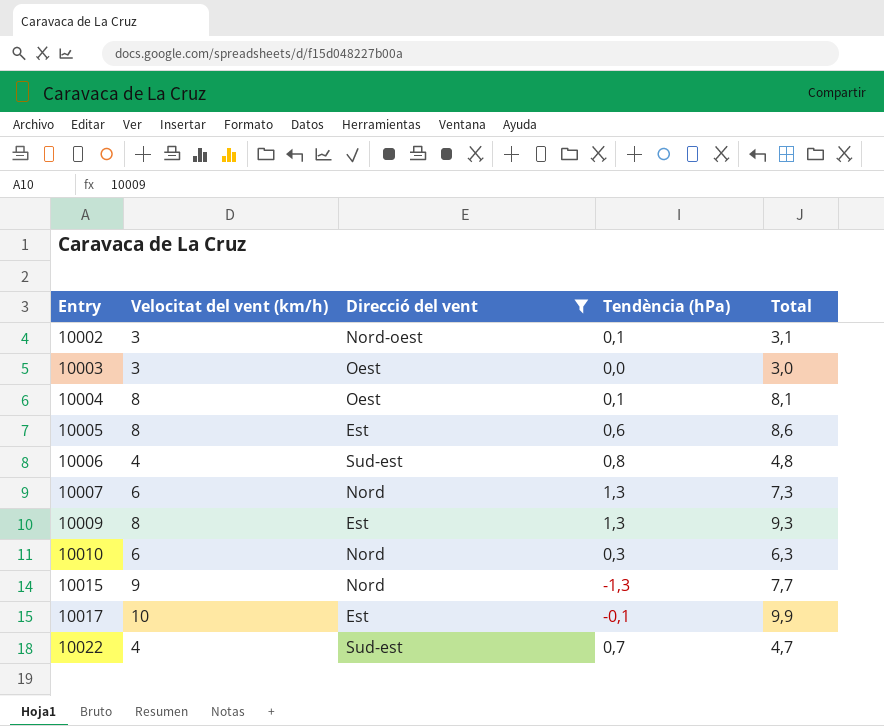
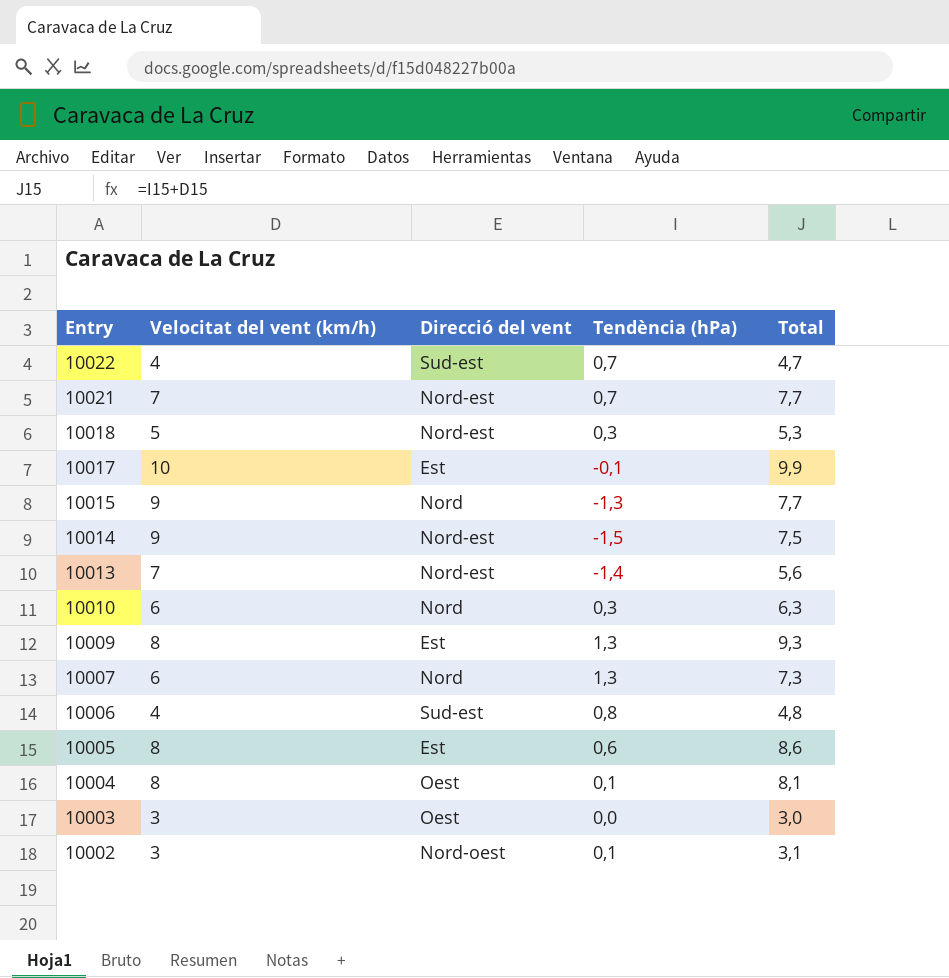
filter: Direcció del vent != Nord-est -> none
row order: Entry ascending -> Entry descending

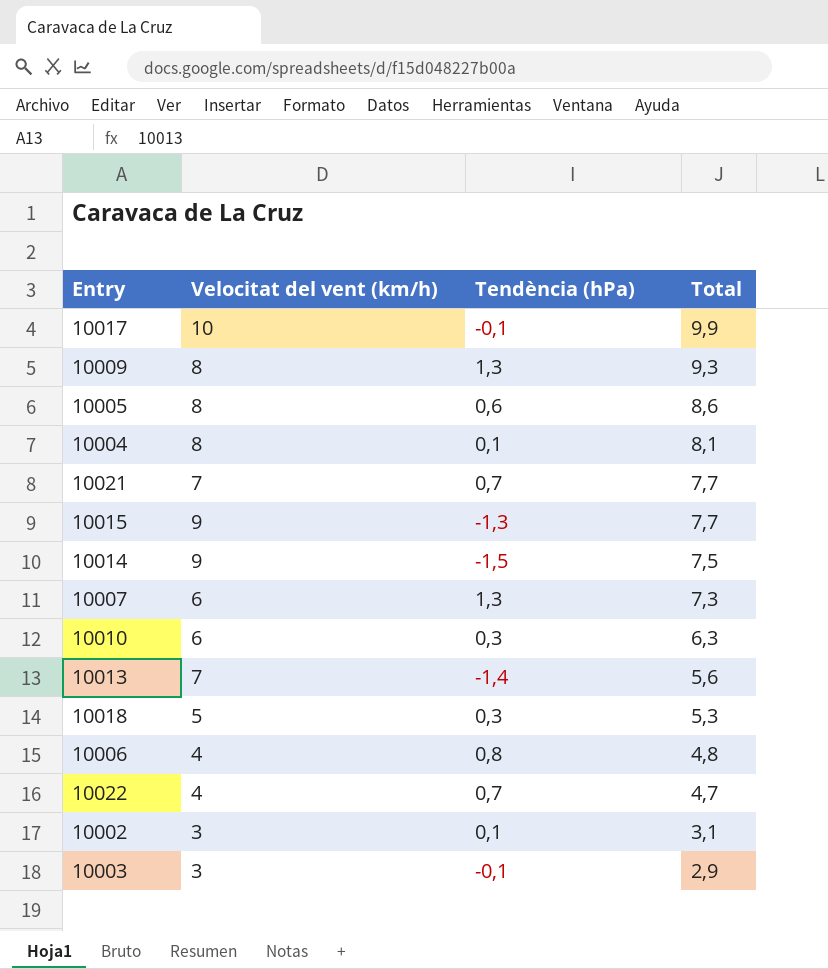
row order: Entry descending -> Total descending
column Direcció del vent | position: 3 -> none
10003 | Tendència (hPa): 0,0 -> -0,1
10003 | Total: 3,0 -> 2,9

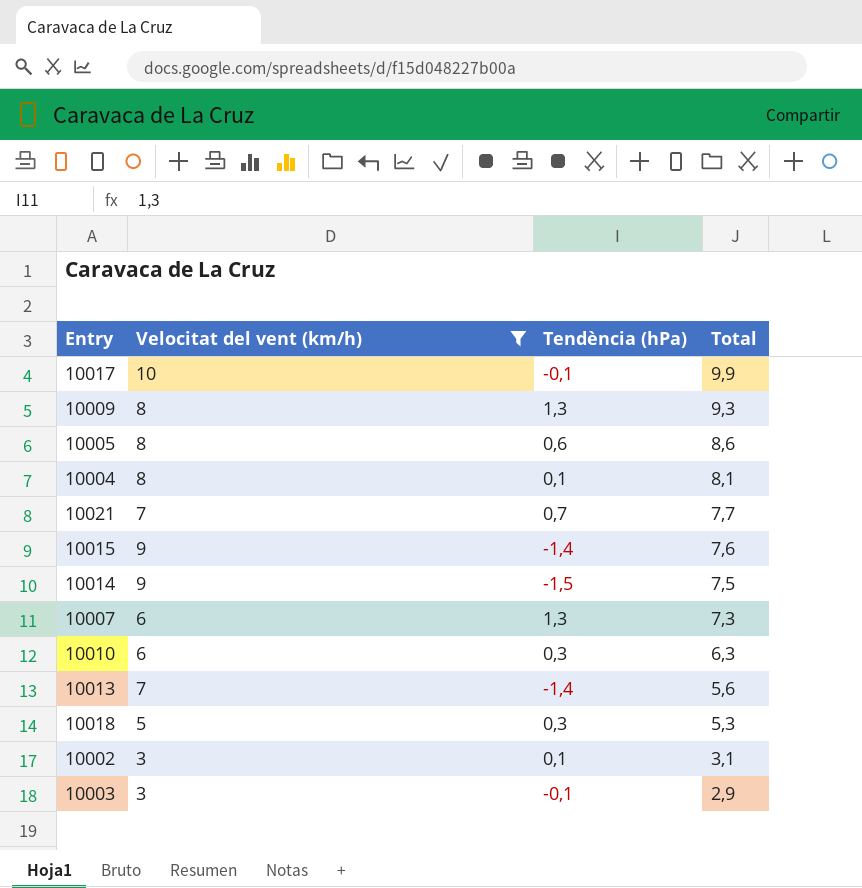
filter: none -> Velocitat del vent (km/h) != 4
10015 | Tendència (hPa): -1,3 -> -1,4
10015 | Total: 7,7 -> 7,6

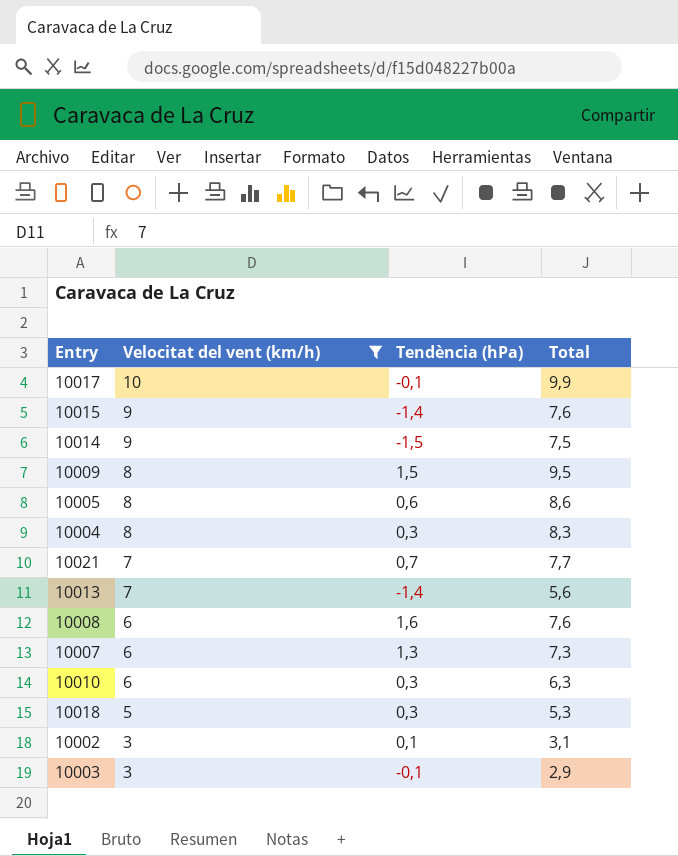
row order: Total descending -> Velocitat del vent (km/h) descending
10009 | Tendència (hPa): 1,3 -> 1,5
10009 | Total: 9,3 -> 9,5
10004 | Tendència (hPa): 0,1 -> 0,3
10004 | Total: 8,1 -> 8,3
row 10008: none -> 6 | 1,6 | 7,6

